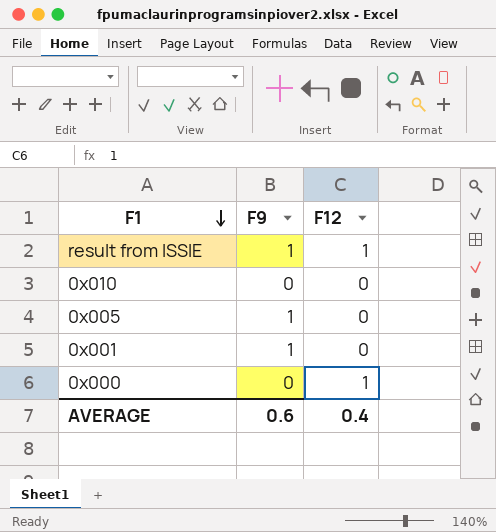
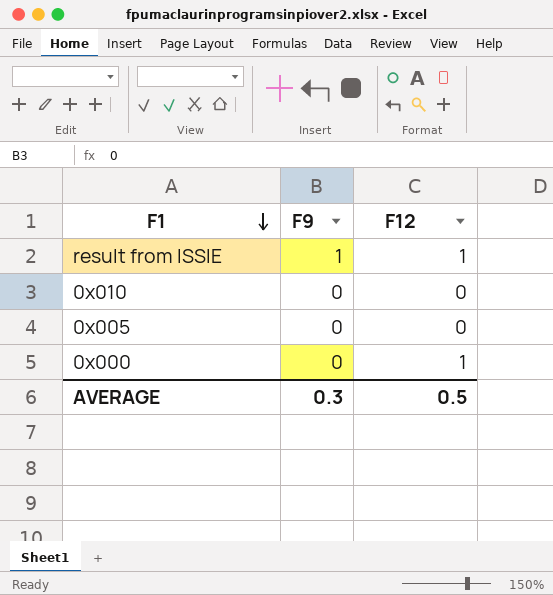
row 0x001: 1 | 0 -> none
0x005 | F9: 1 -> 0
AVERAGE | F9: 0.6 -> 0.3
AVERAGE | F12: 0.4 -> 0.5

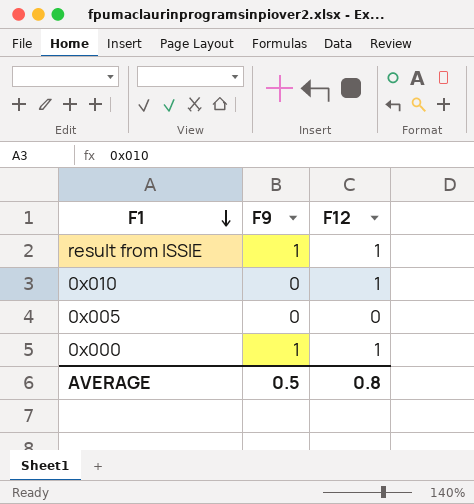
0x010 | F12: 0 -> 1
0x000 | F9: 0 -> 1
AVERAGE | F9: 0.3 -> 0.5
AVERAGE | F12: 0.5 -> 0.8

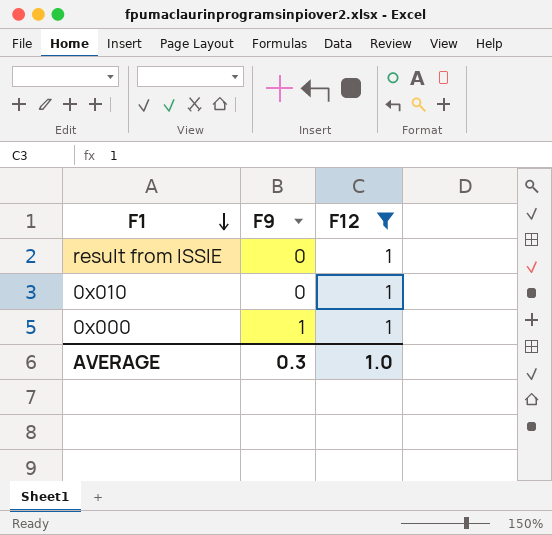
filter: none -> F12 = 1
result from ISSIE | F9: 1 -> 0
AVERAGE | F9: 0.5 -> 0.3
AVERAGE | F12: 0.8 -> 1.0

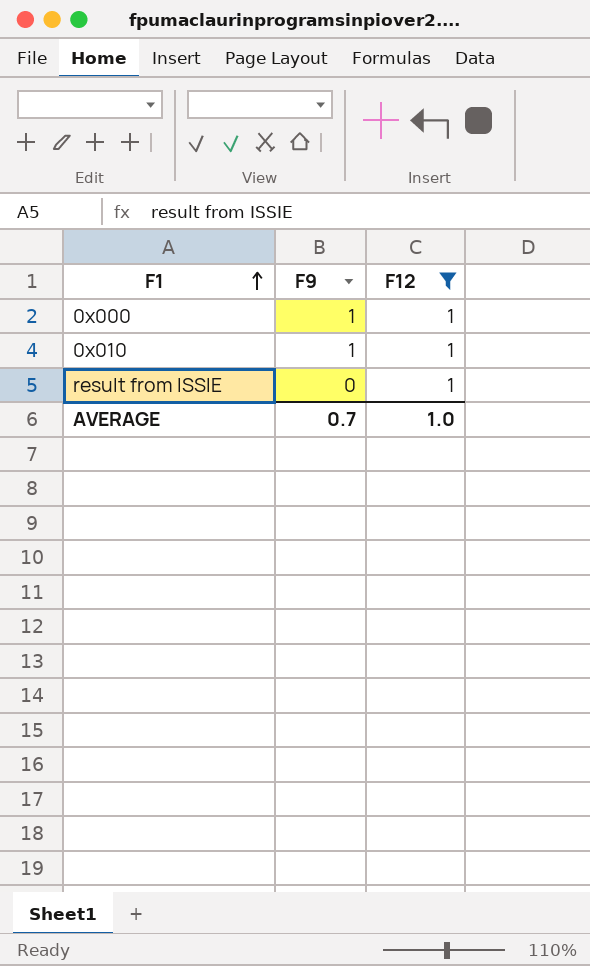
row order: F1 descending -> F1 ascending
0x010 | F9: 0 -> 1
AVERAGE | F9: 0.3 -> 0.7

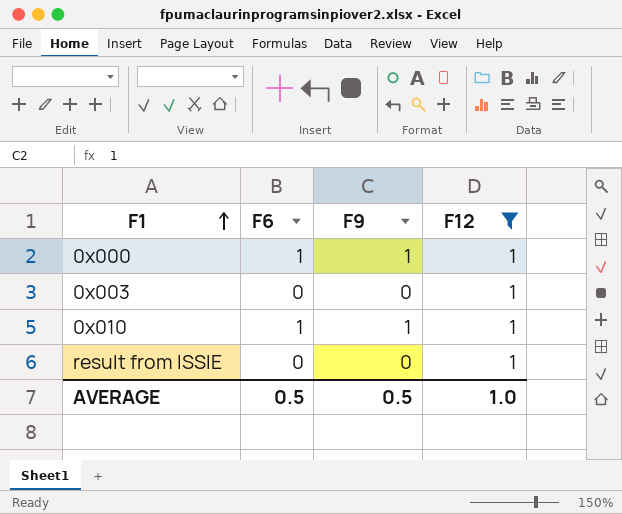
column F6 | position: none -> 2
row 0x003: none -> 0 | 0 | 1
AVERAGE | F9: 0.7 -> 0.5

